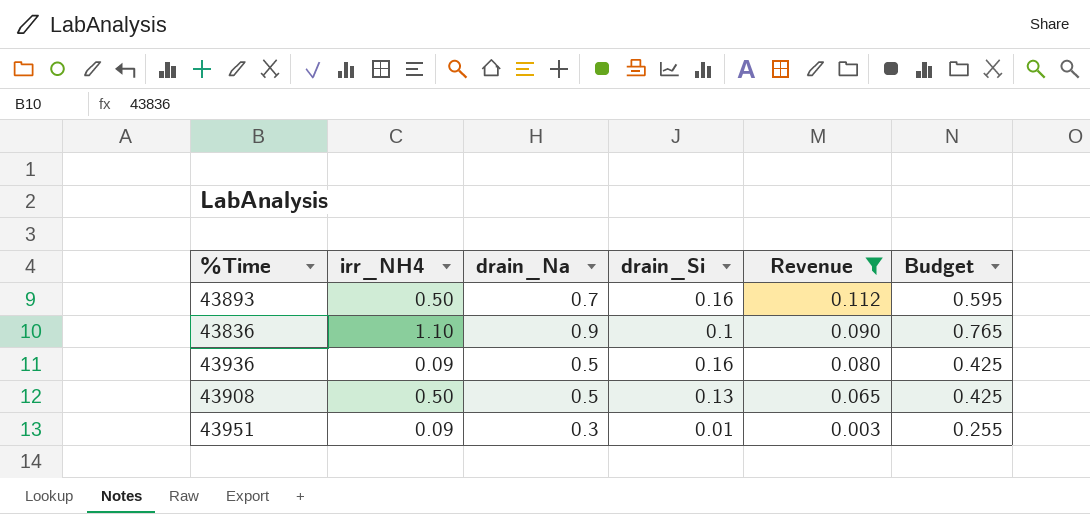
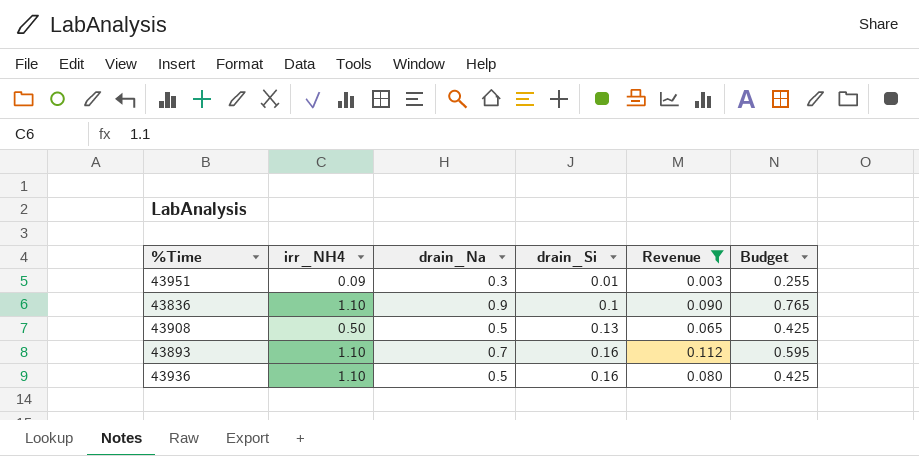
row order: Revenue descending -> drain_Si ascending
43893 | irr_NH4: 0.50 -> 1.10
43936 | irr_NH4: 0.09 -> 1.10

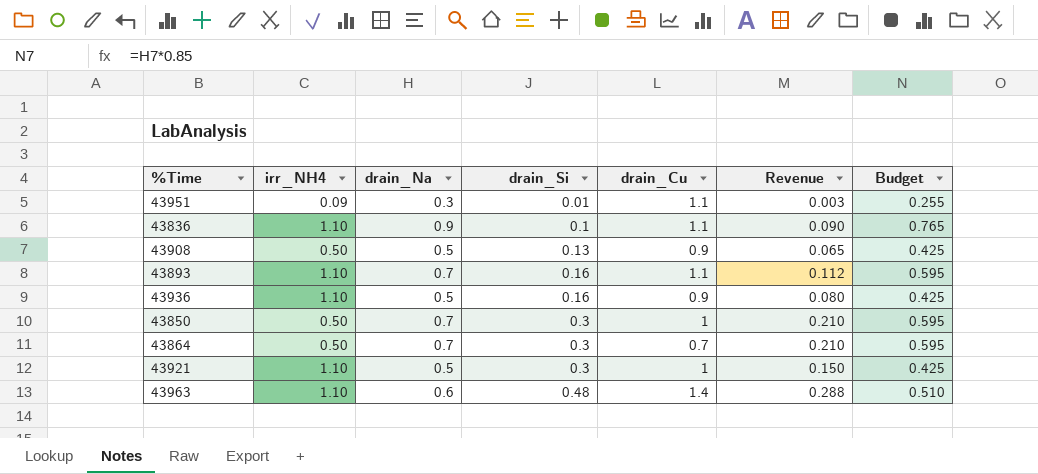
filter: Revenue <= 0.112 -> none
column drain_Cu | position: none -> 5

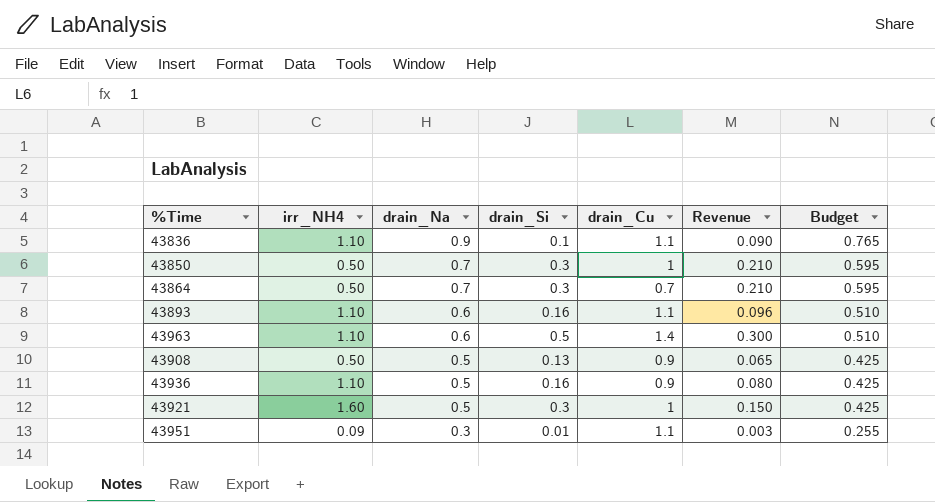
row order: drain_Si ascending -> drain_Na descending
43893 | drain_Na: 0.7 -> 0.6
43893 | Revenue: 0.112 -> 0.096
43893 | Budget: 0.595 -> 0.510
43963 | drain_Si: 0.48 -> 0.5
43963 | Revenue: 0.288 -> 0.300
43921 | irr_NH4: 1.10 -> 1.60

